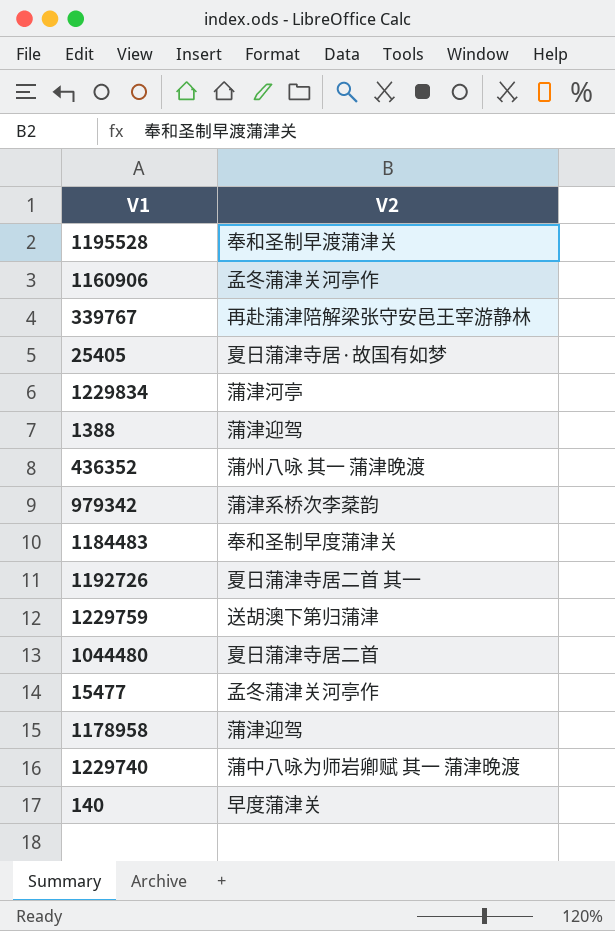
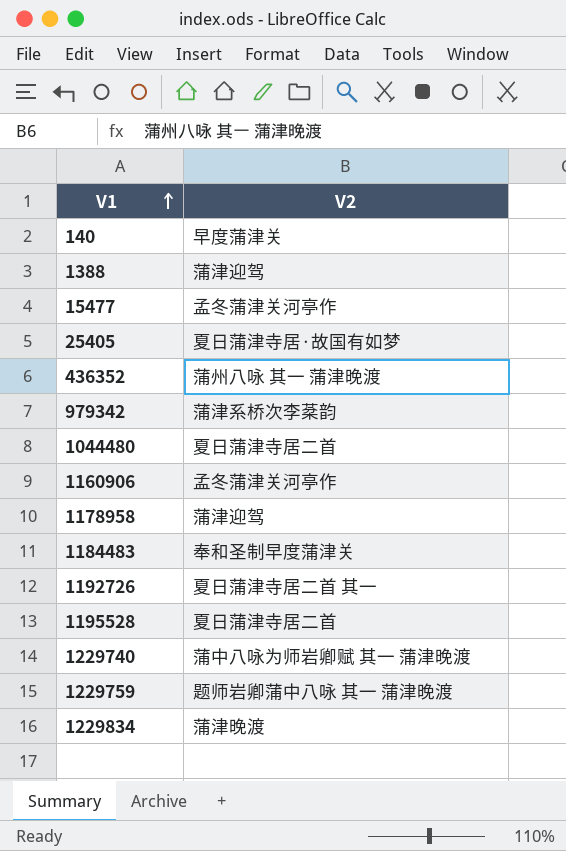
row order: none -> V1 ascending
row 339767: 再赴蒲津陪解梁张守安邑王宰游静林 -> none
1195528 | V2: 奉和圣制早渡蒲津关 -> 夏日蒲津寺居二首
1229759 | V2: 送胡澳下第归蒲津 -> 题师岩卿蒲中八咏 其一 蒲津晚渡
1229834 | V2: 蒲津河亭 -> 蒲津晚渡

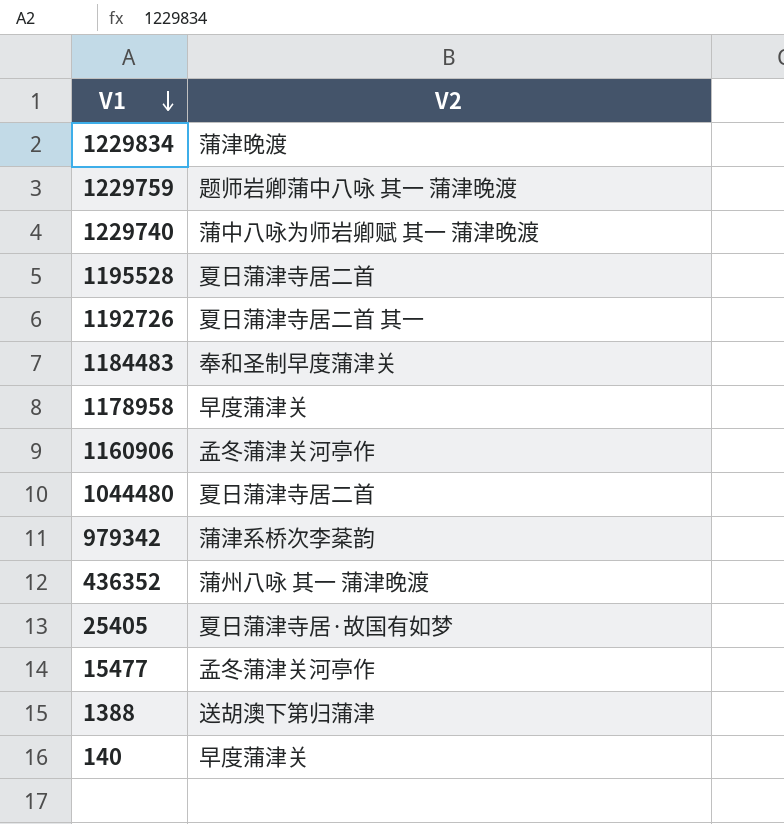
row order: V1 ascending -> V1 descending
1178958 | V2: 蒲津迎驾 -> 早度蒲津关
1388 | V2: 蒲津迎驾 -> 送胡澳下第归蒲津

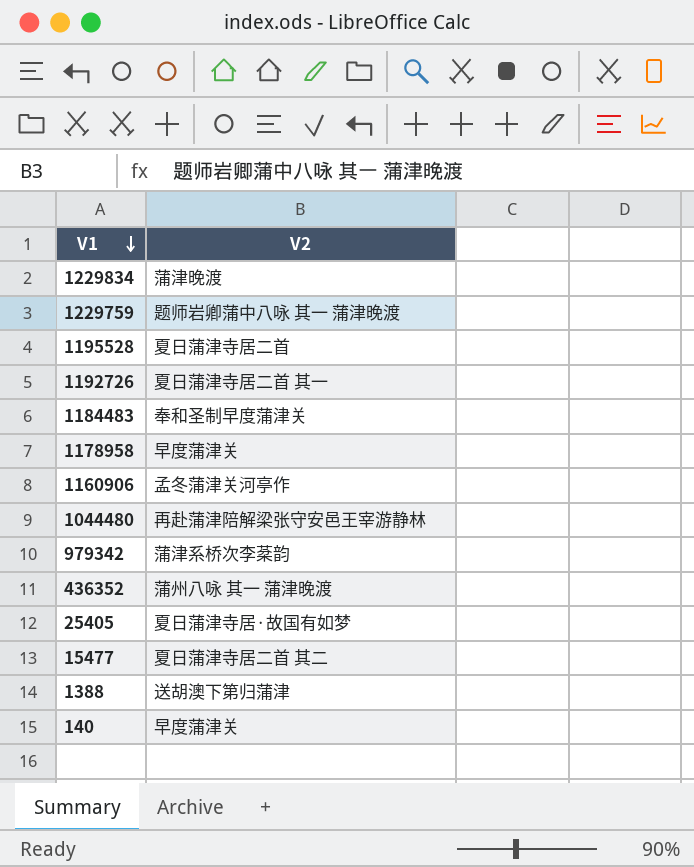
row 1229740: 蒲中八咏为师岩卿赋 其一 蒲津晚渡 -> none
1044480 | V2: 夏日蒲津寺居二首 -> 再赴蒲津陪解梁张守安邑王宰游静林
15477 | V2: 孟冬蒲津关河亭作 -> 夏日蒲津寺居二首 其二

